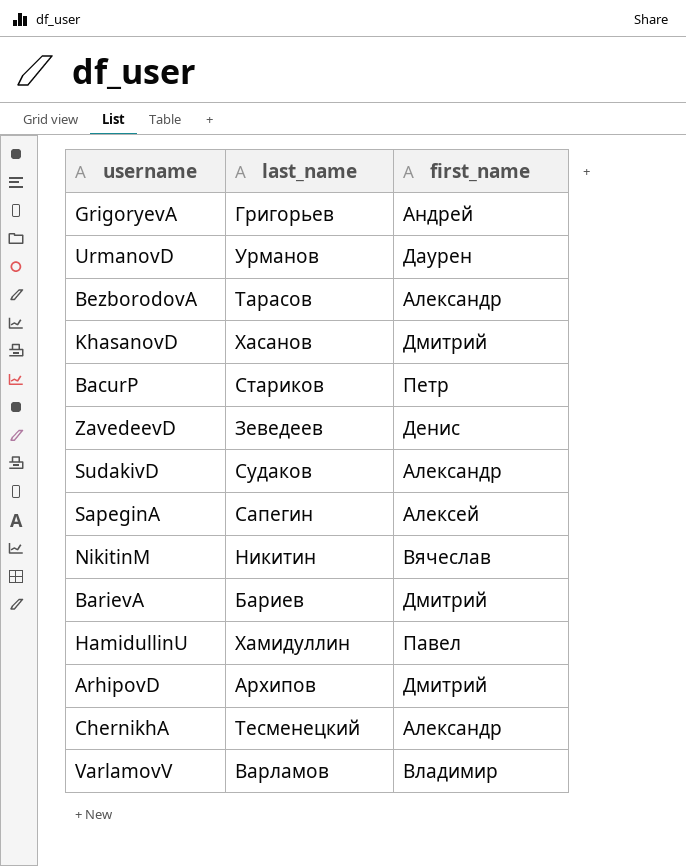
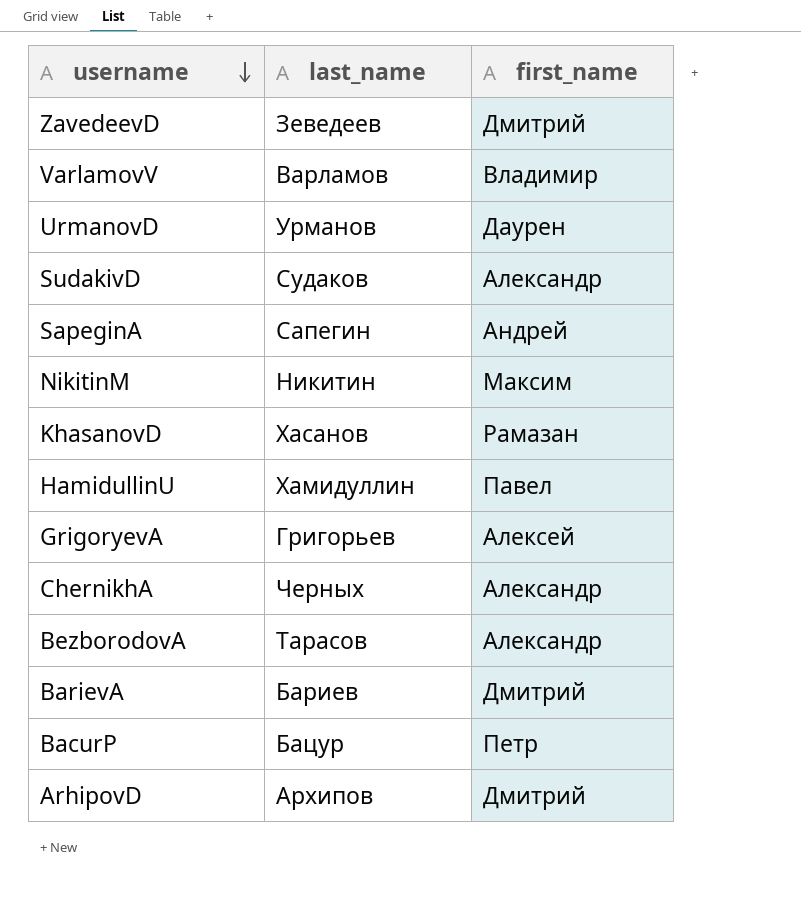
row order: none -> username descending
ZavedeevD | first_name: Денис -> Дмитрий
SapeginA | first_name: Алексей -> Андрей
NikitinM | first_name: Вячеслав -> Максим
KhasanovD | first_name: Дмитрий -> Рамазан
GrigoryevA | first_name: Андрей -> Алексей
ChernikhA | last_name: Тесменецкий -> Черных
BacurP | last_name: Стариков -> Бацур

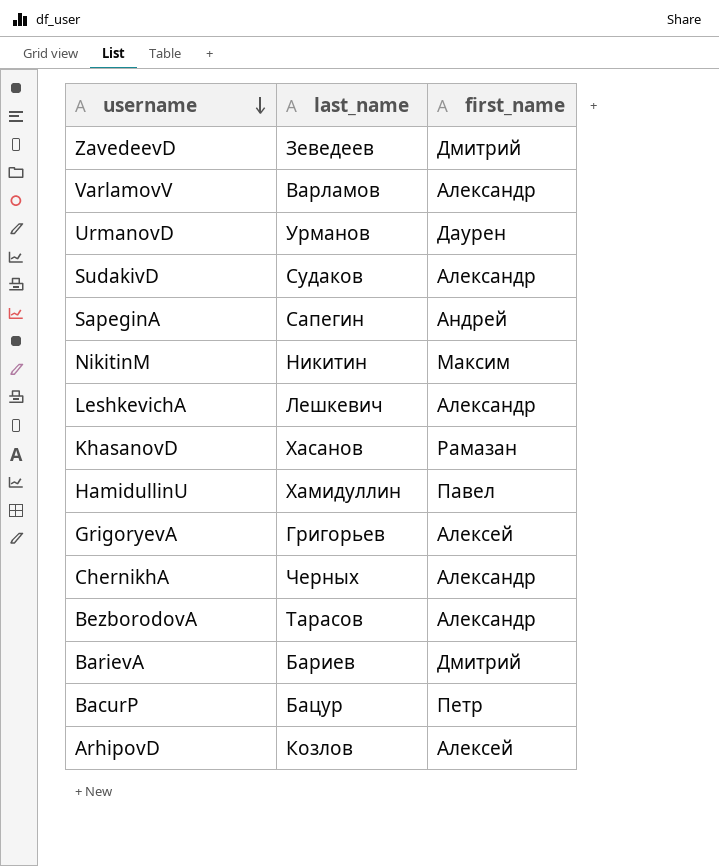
VarlamovV | first_name: Владимир -> Александр
row LeshkevichA: none -> Лешкевич | Александр
ArhipovD | last_name: Архипов -> Козлов
ArhipovD | first_name: Дмитрий -> Алексей

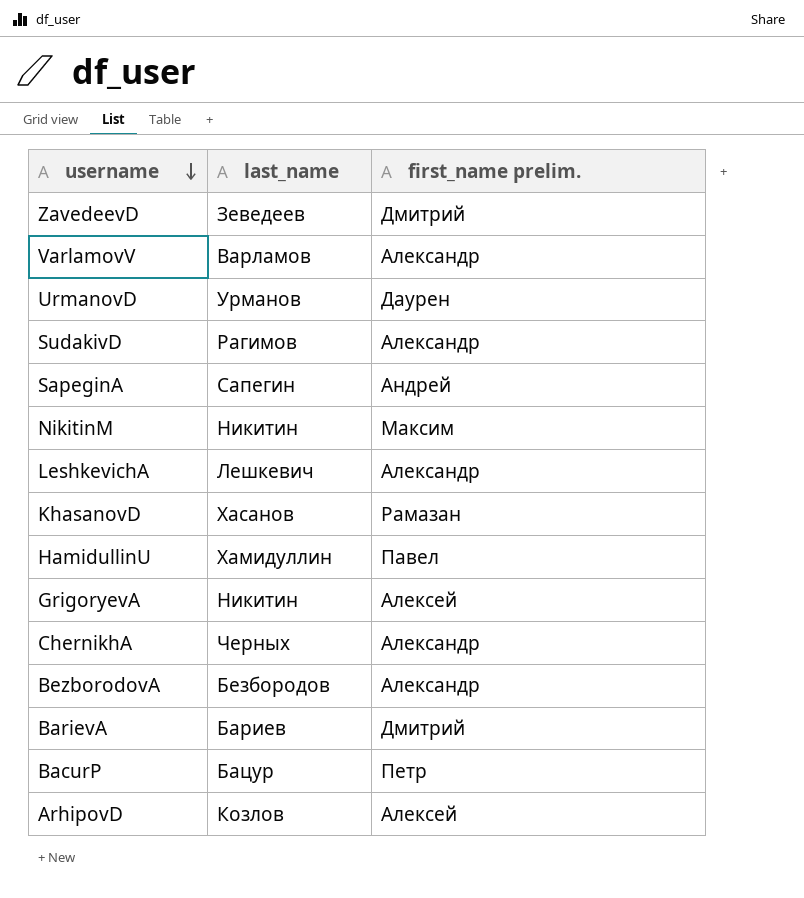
column name: first_name -> first_name prelim.
SudakivD | last_name: Судаков -> Рагимов
GrigoryevA | last_name: Григорьев -> Никитин
BezborodovA | last_name: Тарасов -> Безбородов

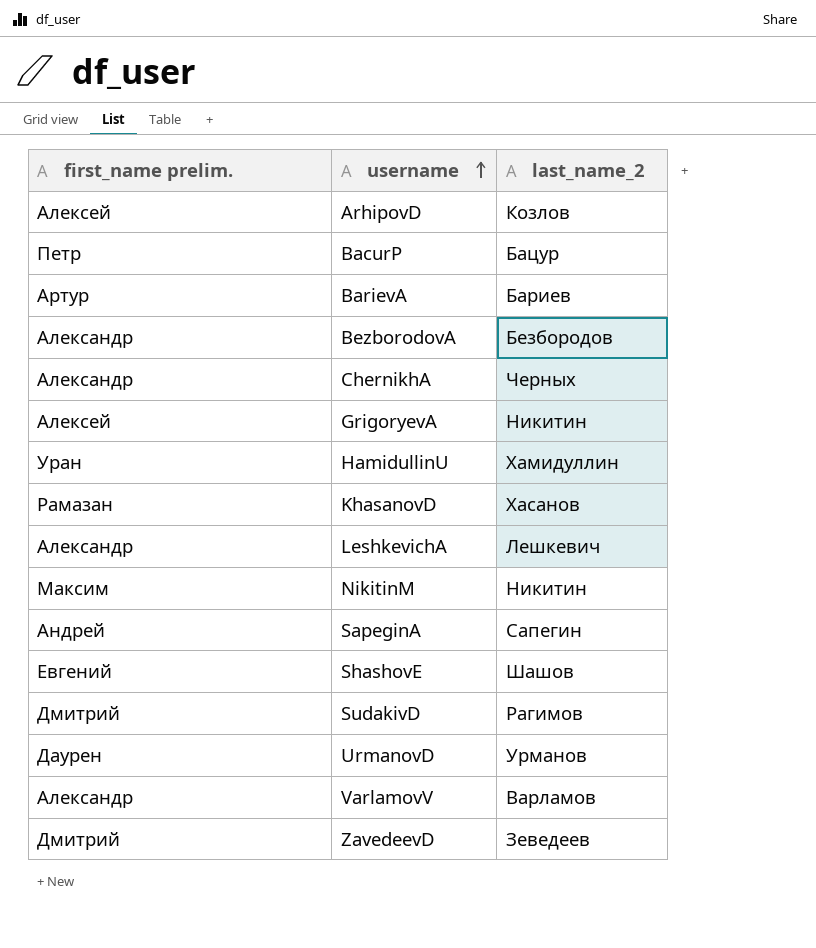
row order: username descending -> username ascending
column first_name prelim. | position: 3 -> 1
column name: last_name -> last_name_2
BarievA | first_name prelim.: Дмитрий -> Артур
HamidullinU | first_name prelim.: Павел -> Уран
row ShashovE: none -> Евгений | Шашов
SudakivD | first_name prelim.: Александр -> Дмитрий

